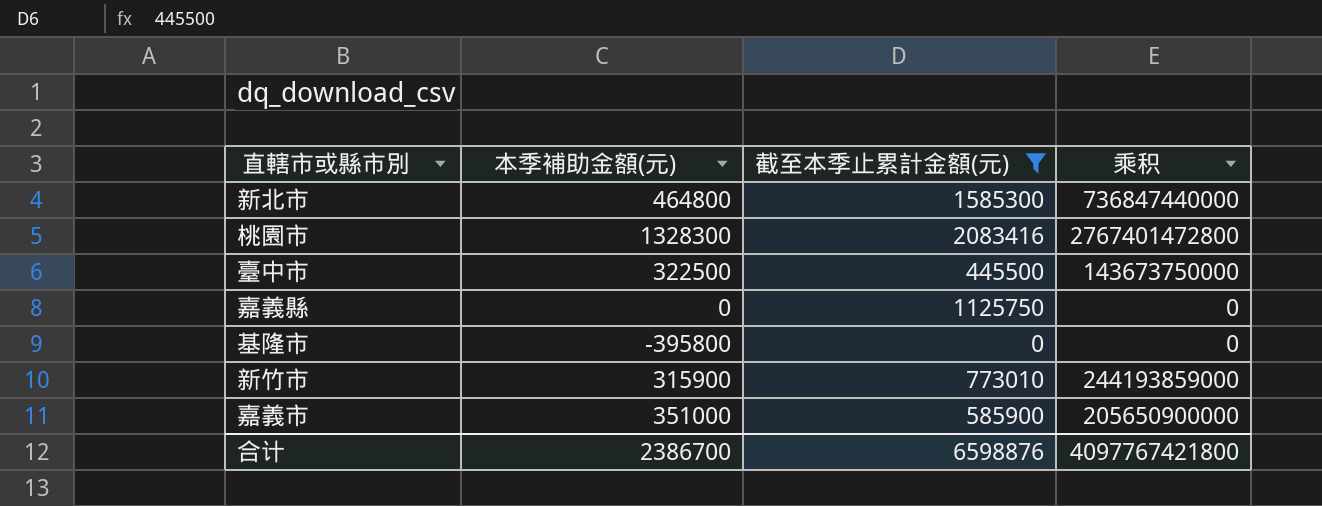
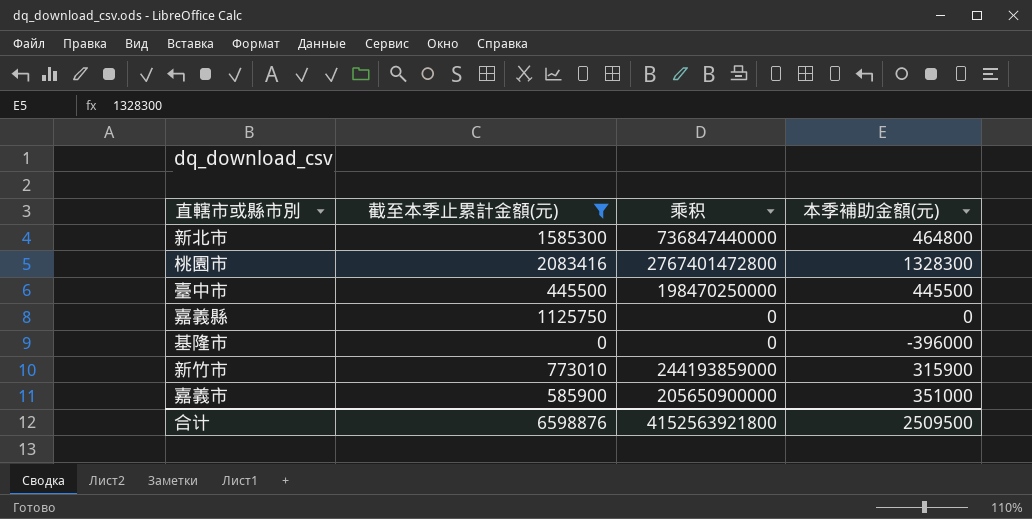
column 本季補助金額(元) | position: 2 -> 4
臺中市 | 乘积: 143673750000 -> 198470250000
臺中市 | 本季補助金額(元): 322500 -> 445500
基隆市 | 本季補助金額(元): -395800 -> -396000
合计 | 乘积: 4097767421800 -> 4152563921800
合计 | 本季補助金額(元): 2386700 -> 2509500

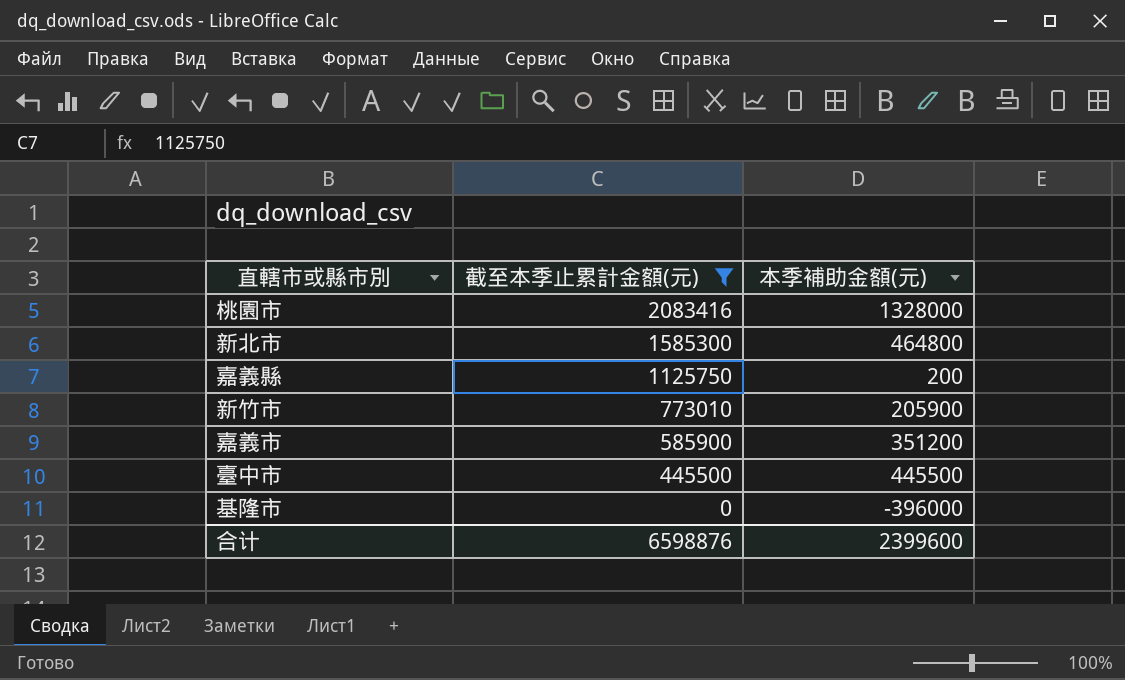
row order: none -> 截至本季止累計金額(元) descending
column 乘积 | formula: [截至本季止累計金額(元)] * [本季補助金額(元)] -> none
桃園市 | 本季補助金額(元): 1328300 -> 1328000
嘉義縣 | 本季補助金額(元): 0 -> 200
新竹市 | 本季補助金額(元): 315900 -> 205900
嘉義市 | 本季補助金額(元): 351000 -> 351200
合计 | 本季補助金額(元): 2509500 -> 2399600

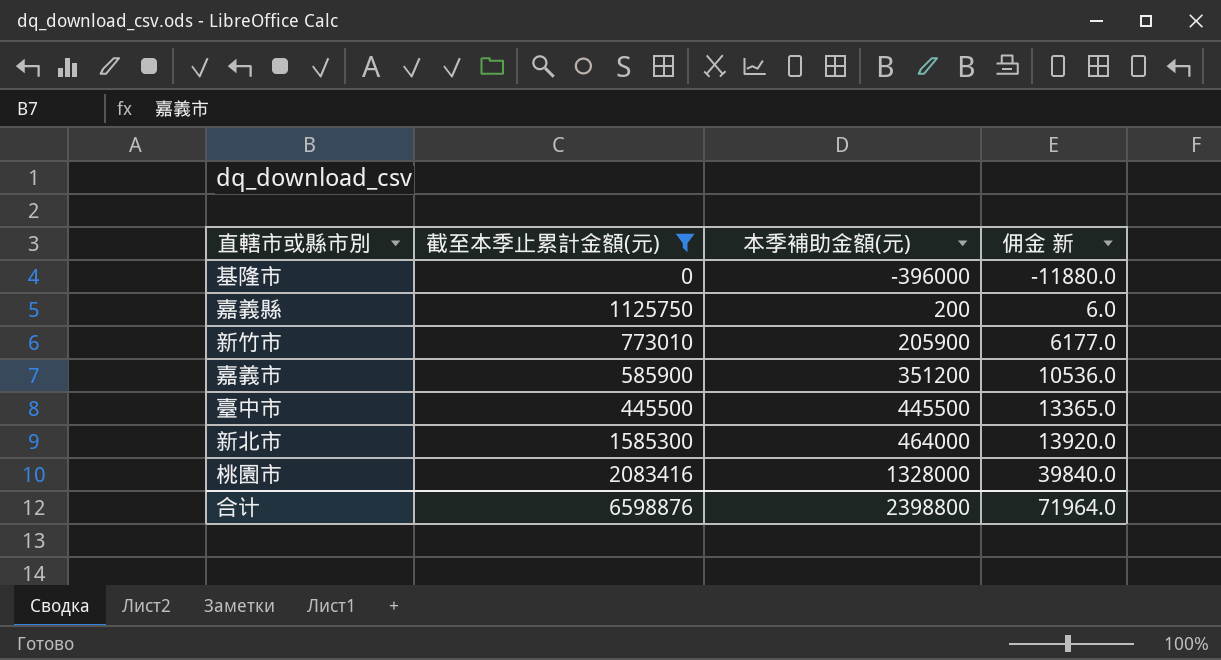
row order: 截至本季止累計金額(元) descending -> 本季補助金額(元) ascending
column 佣金 新 | formula: none -> [本季補助金額(元)] * 0.03
新北市 | 本季補助金額(元): 464800 -> 464000
合计 | 本季補助金額(元): 2399600 -> 2398800

